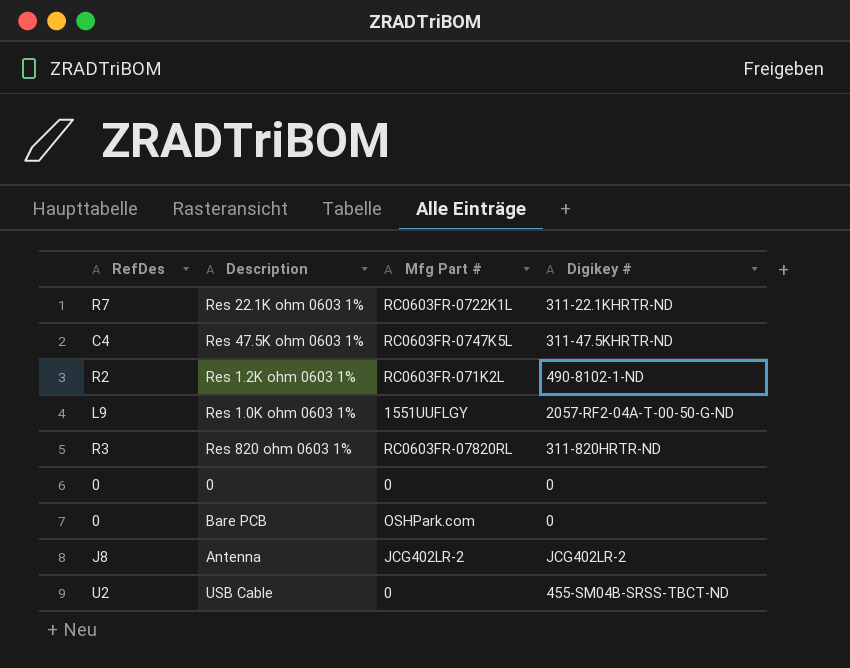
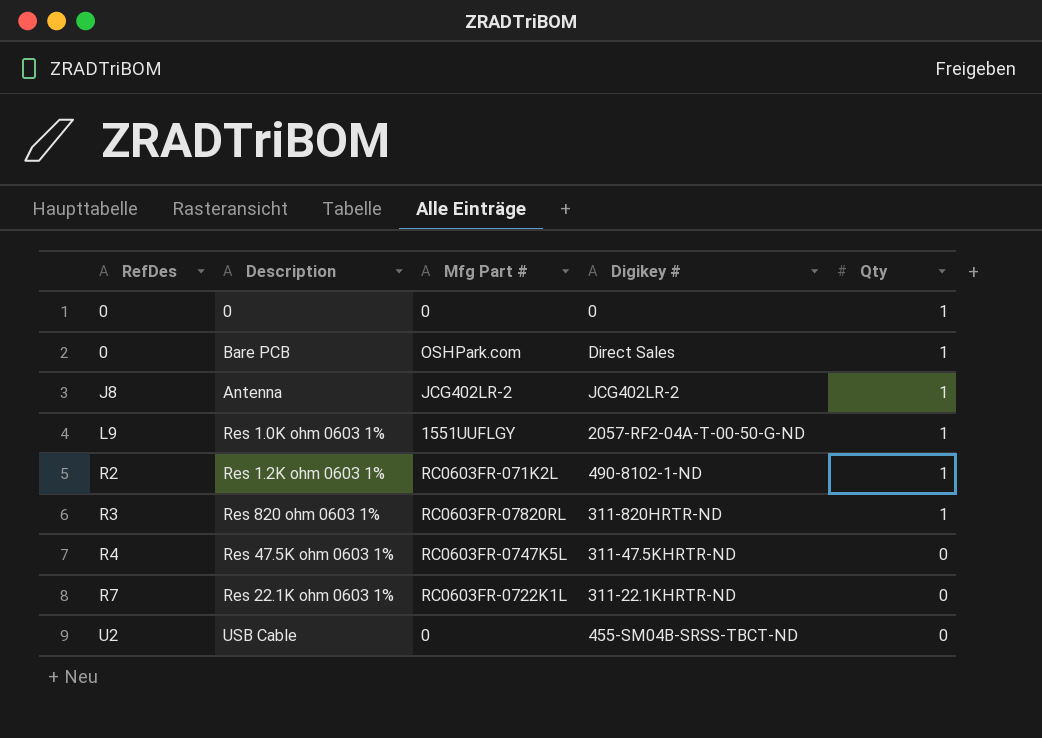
row order: none -> RefDes ascending
column Qty | position: none -> 5
Bare PCB | Digikey #: 0 -> Direct Sales
Res 47.5K ohm 0603 1% | RefDes: C4 -> R4

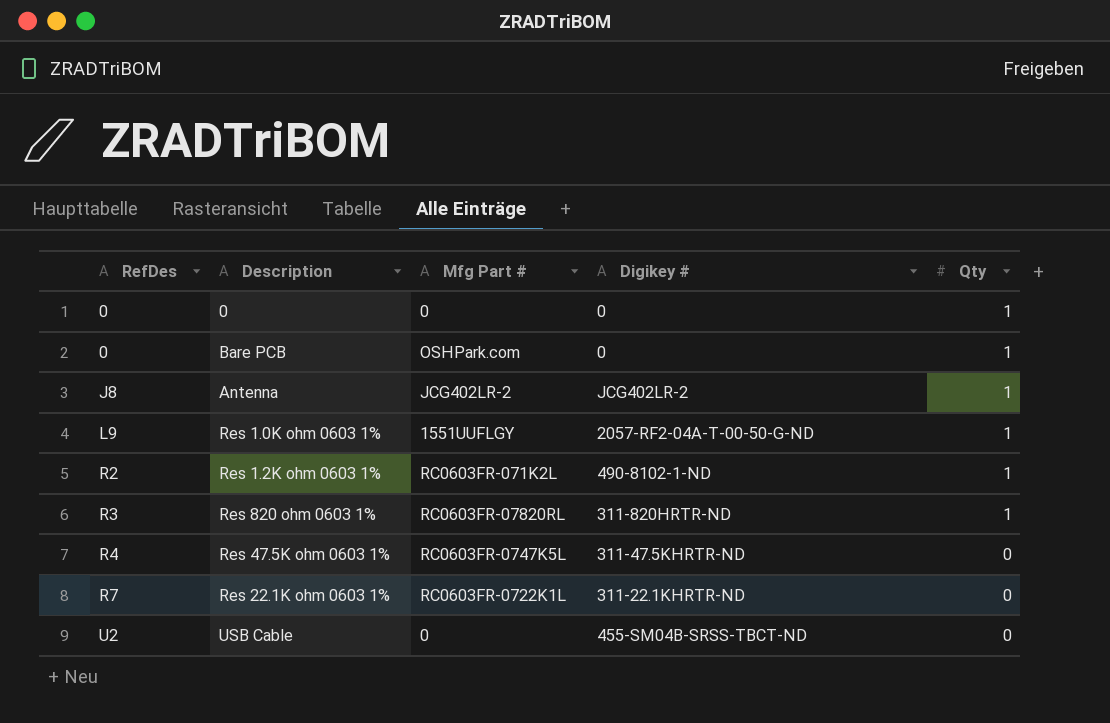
Bare PCB | Digikey #: Direct Sales -> 0

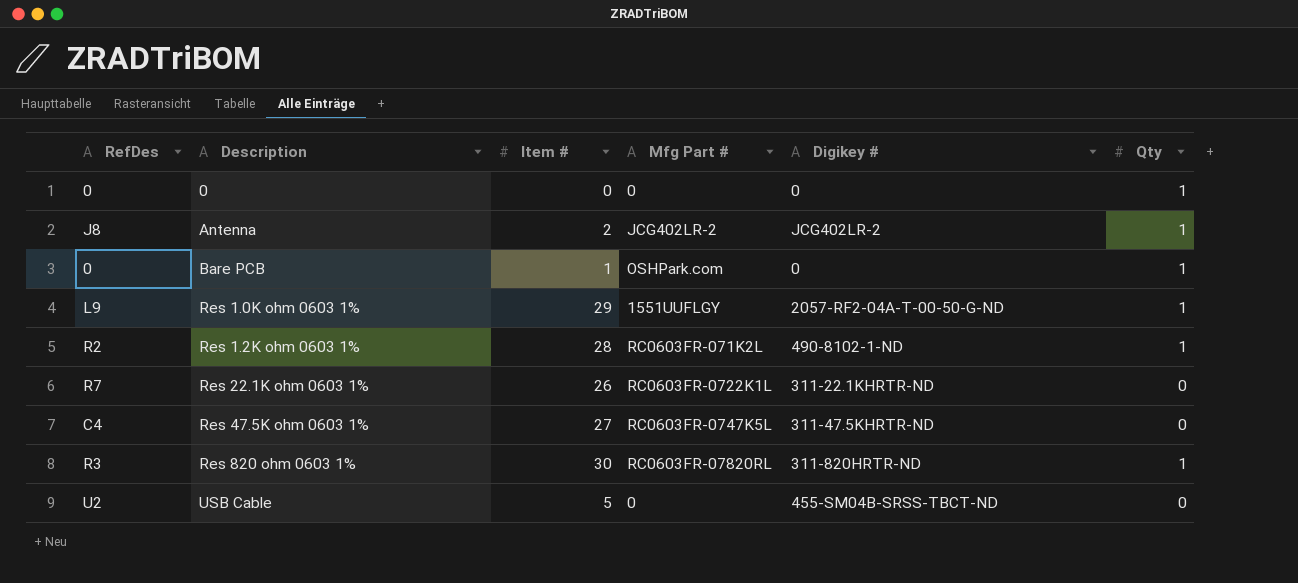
row order: RefDes ascending -> Description ascending
column Item # | position: none -> 3
Res 47.5K ohm 0603 1% | RefDes: R4 -> C4

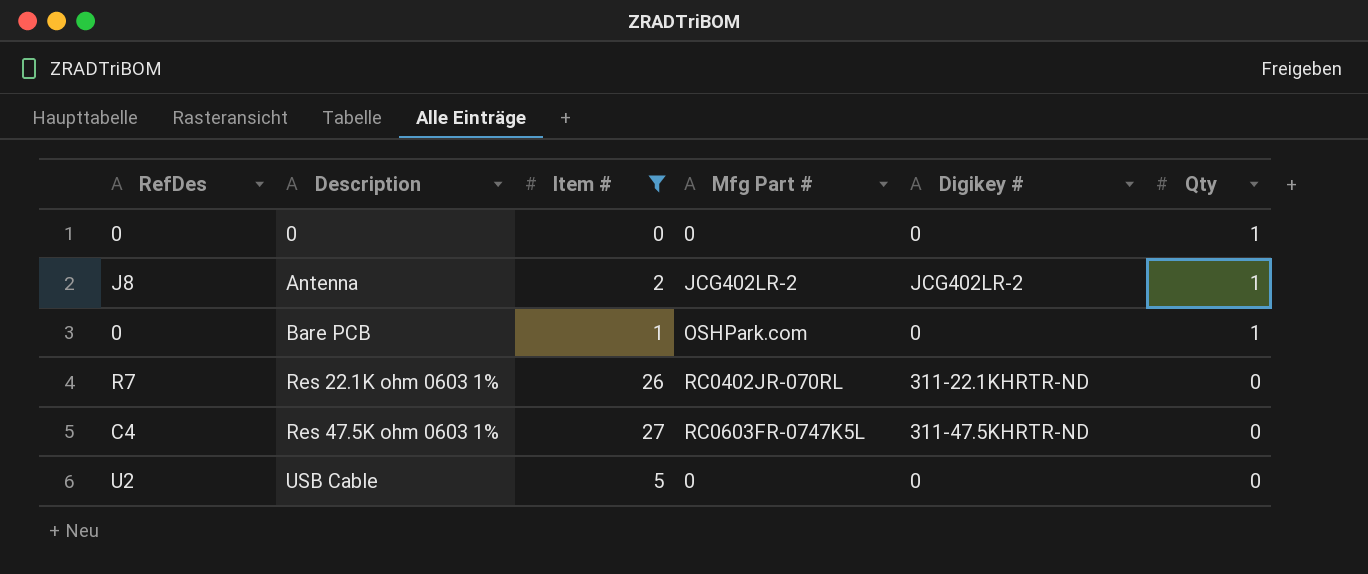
filter: none -> Item # <= 27
Res 22.1K ohm 0603 1% | Mfg Part #: RC0603FR-0722K1L -> RC0402JR-070RL
USB Cable | Digikey #: 455-SM04B-SRSS-TBCT-ND -> 0

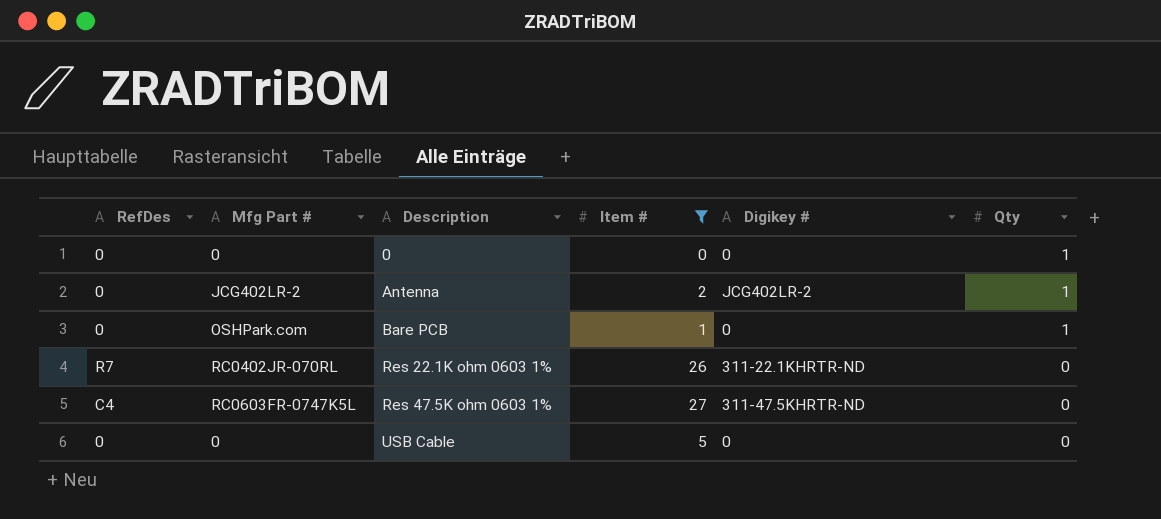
column Mfg Part # | position: 4 -> 2
Antenna | RefDes: J8 -> 0
USB Cable | RefDes: U2 -> 0

